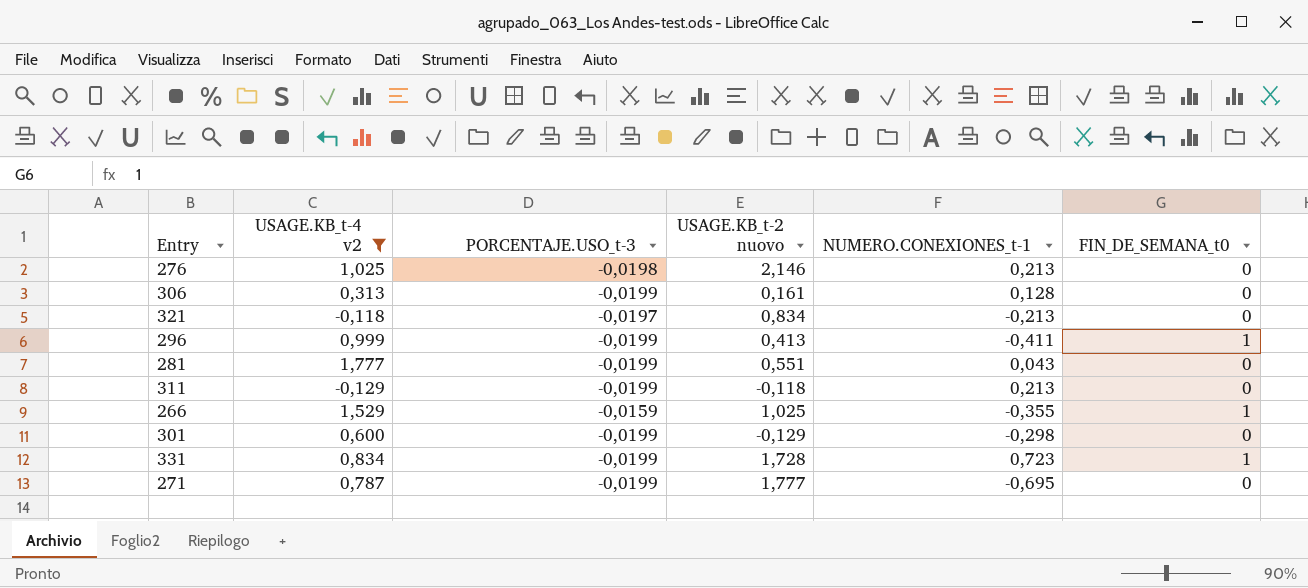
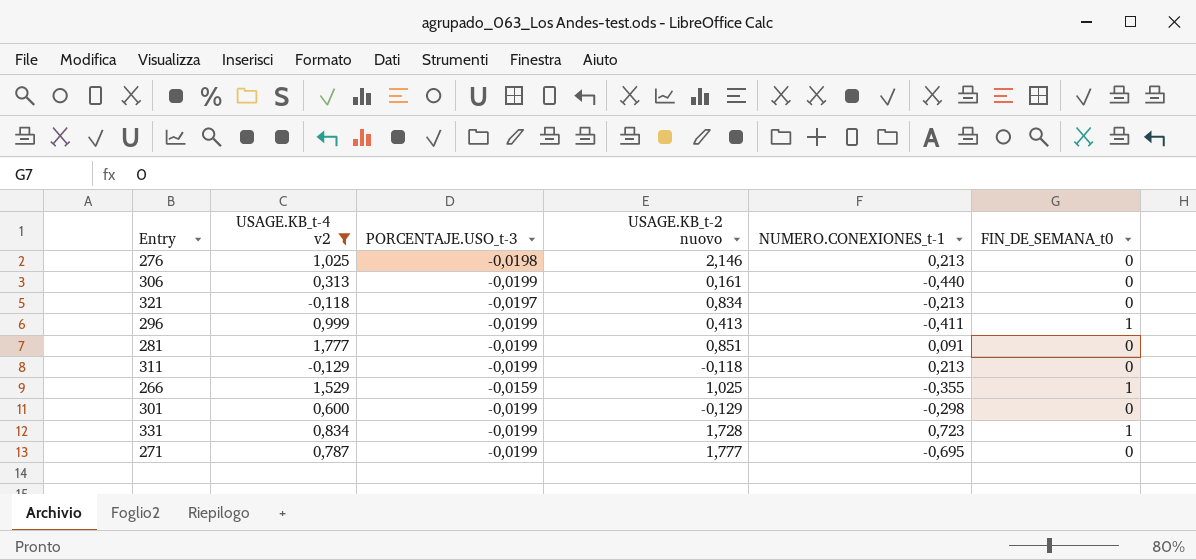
306 | NUMERO.CONEXIONES_t-1: 0,128 -> -0,440
281 | USAGE.KB_t-2 nuovo: 0,551 -> 0,851
281 | NUMERO.CONEXIONES_t-1: 0,043 -> 0,091

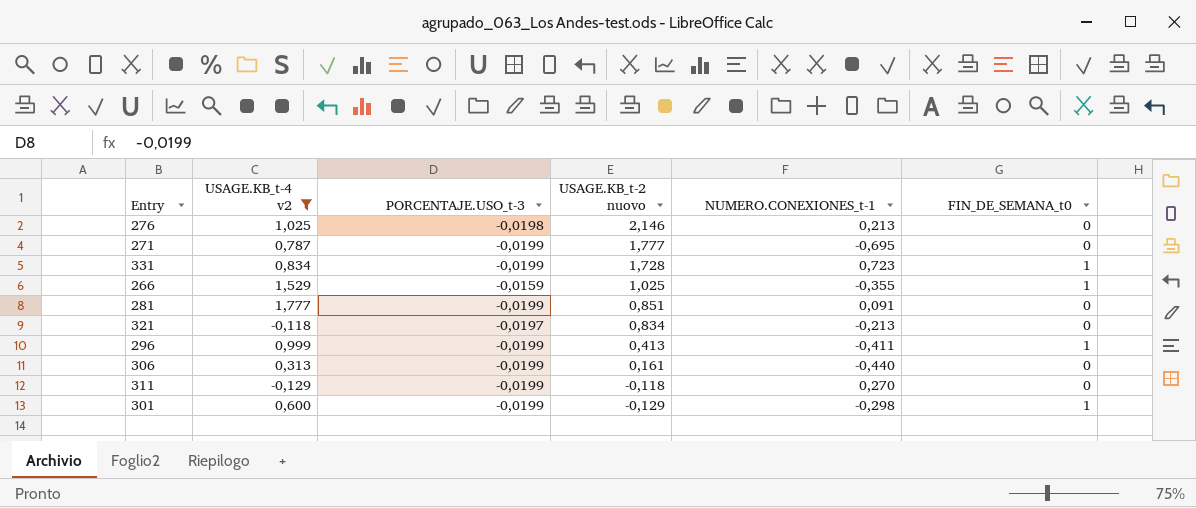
row order: none -> USAGE.KB_t-2 nuovo descending
311 | NUMERO.CONEXIONES_t-1: 0,213 -> 0,270
301 | FIN_DE_SEMANA_t0: 0 -> 1

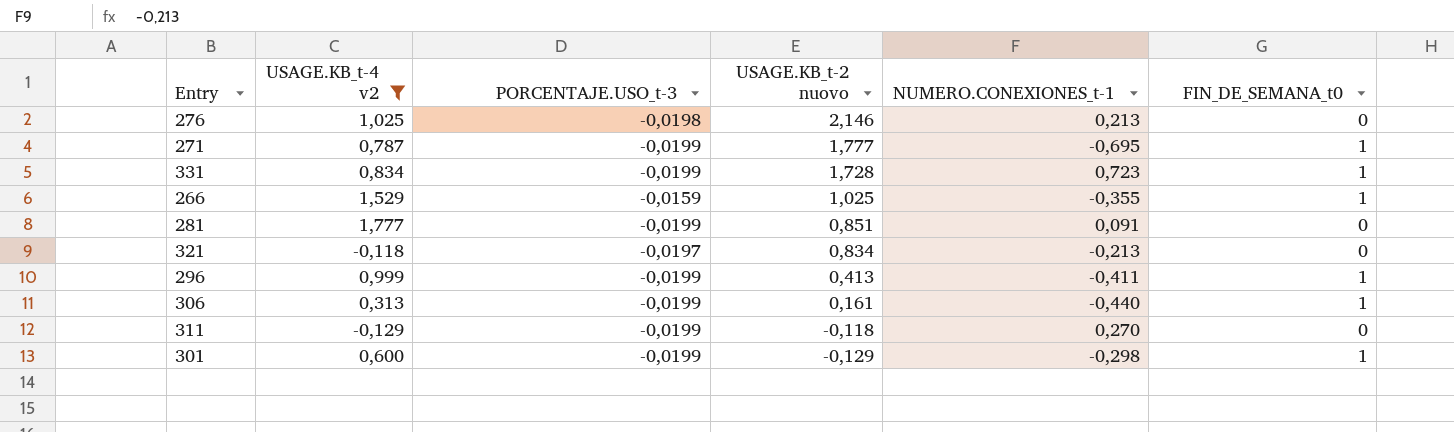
271 | FIN_DE_SEMANA_t0: 0 -> 1
306 | FIN_DE_SEMANA_t0: 0 -> 1

